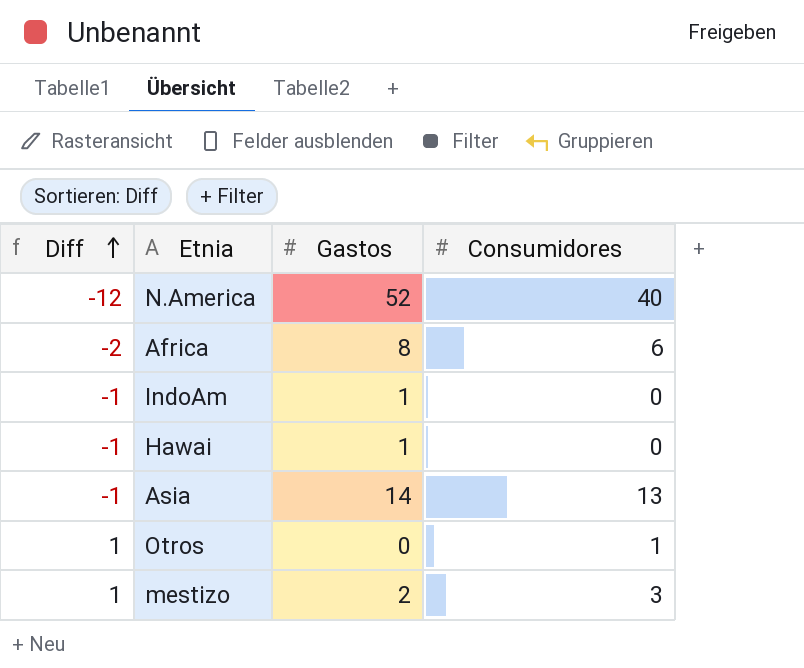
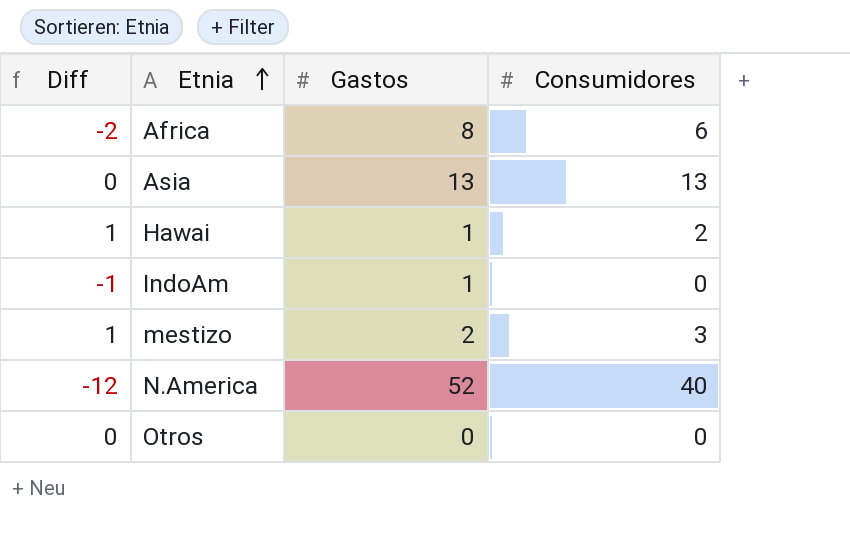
row order: Diff ascending -> Etnia ascending
Asia | Diff: -1 -> 0
Asia | Gastos: 14 -> 13
Hawai | Diff: -1 -> 1
Hawai | Consumidores: 0 -> 2
Otros | Diff: 1 -> 0
Otros | Consumidores: 1 -> 0

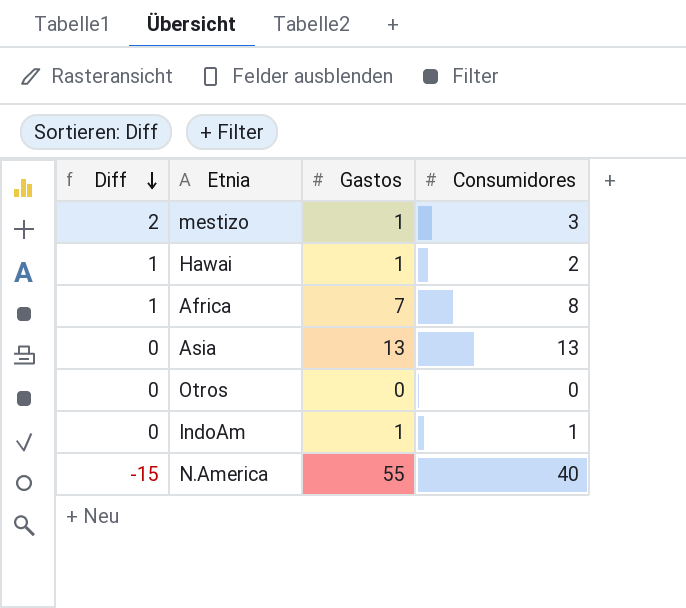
row order: Etnia ascending -> Diff descending
mestizo | Diff: 1 -> 2
mestizo | Gastos: 2 -> 1
Africa | Diff: -2 -> 1
Africa | Gastos: 8 -> 7
Africa | Consumidores: 6 -> 8
IndoAm | Diff: -1 -> 0
IndoAm | Consumidores: 0 -> 1
N.America | Diff: -12 -> -15
N.America | Gastos: 52 -> 55

